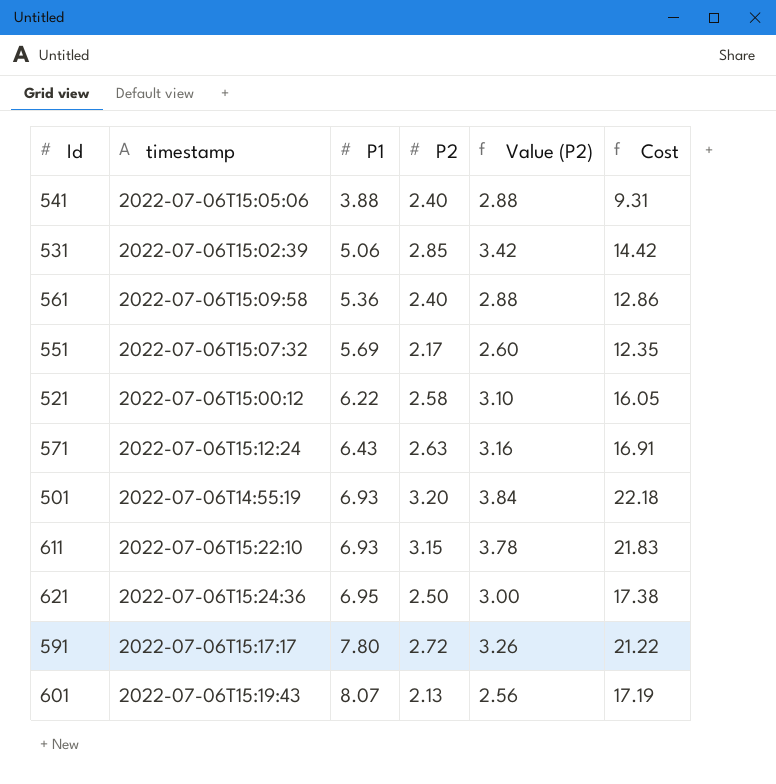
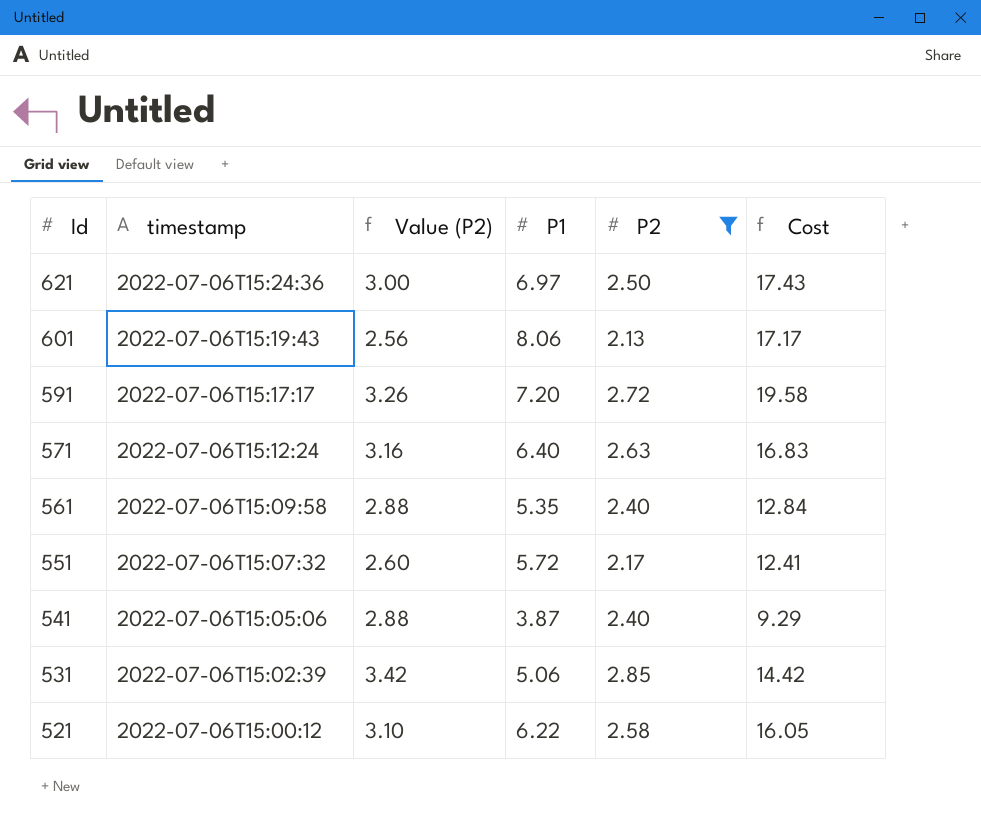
filter: none -> P2 <= 2.85
row order: P1 ascending -> Id descending
column Value (P2) | position: 5 -> 3
621 | P1: 6.95 -> 6.97
621 | Cost: 17.38 -> 17.43
601 | P1: 8.07 -> 8.06
601 | Cost: 17.19 -> 17.17
591 | P1: 7.80 -> 7.20
591 | Cost: 21.22 -> 19.58
571 | P1: 6.43 -> 6.40
571 | Cost: 16.91 -> 16.83
561 | P1: 5.36 -> 5.35
561 | Cost: 12.86 -> 12.84
551 | P1: 5.69 -> 5.72
551 | Cost: 12.35 -> 12.41
541 | P1: 3.88 -> 3.87
541 | Cost: 9.31 -> 9.29

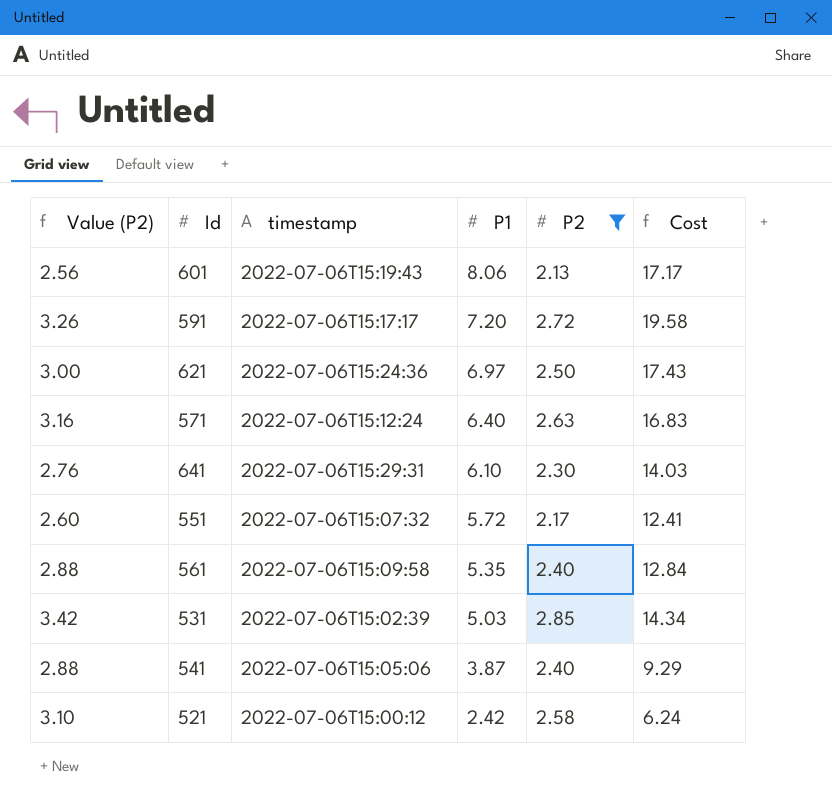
row order: Id descending -> P1 descending
column Value (P2) | position: 3 -> 1
row 641: none -> 2.76 | 2022-07-06T15:29:31 | 6.10 | 2.30 | 14.03
531 | P1: 5.06 -> 5.03
531 | Cost: 14.42 -> 14.34
521 | P1: 6.22 -> 2.42
521 | Cost: 16.05 -> 6.24

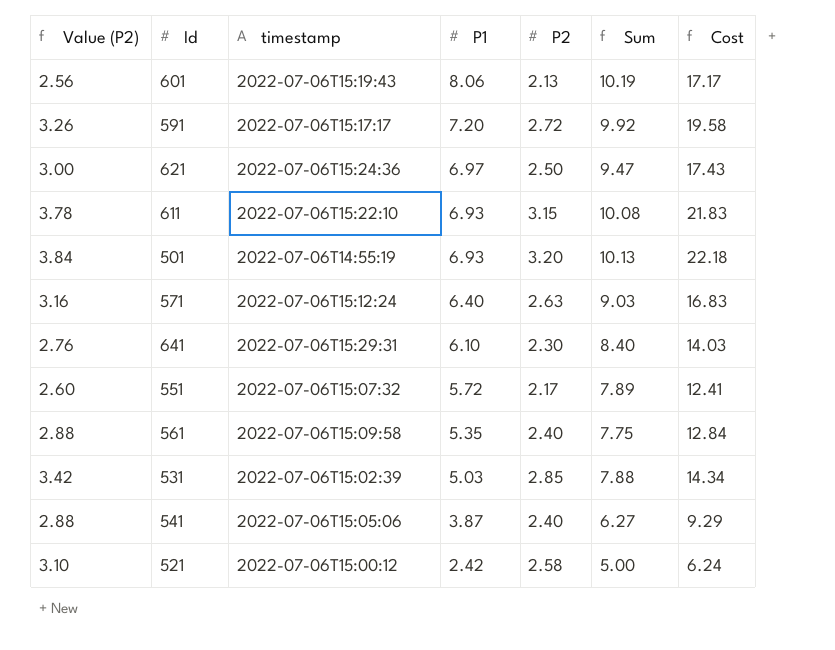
filter: P2 <= 2.85 -> none
column Sum | formula: none -> [P1] + [P2]

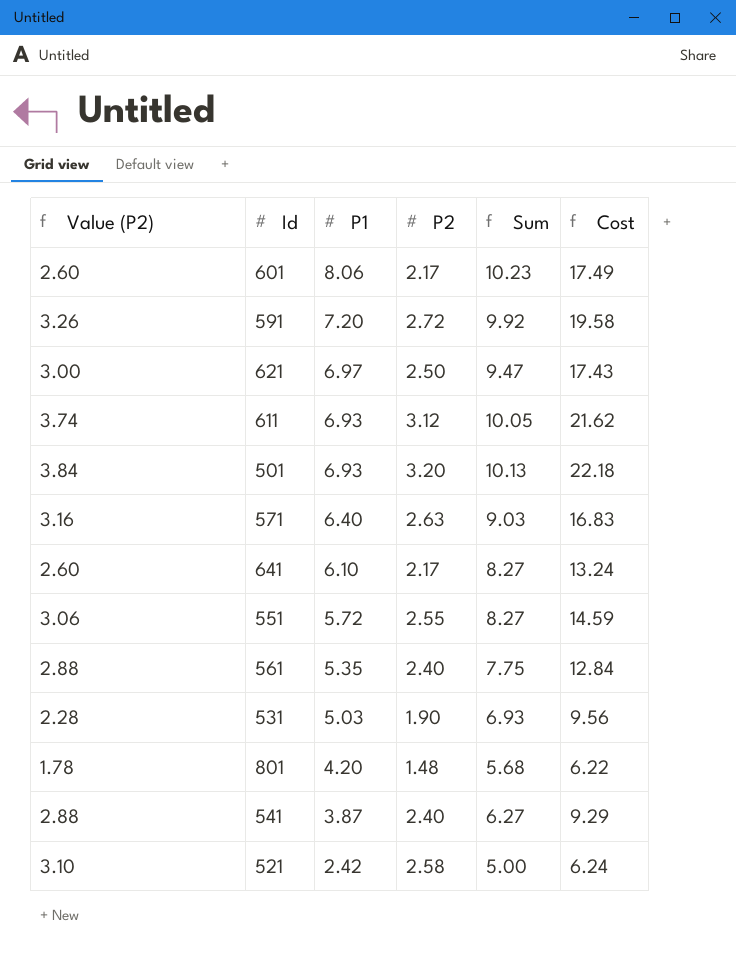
column timestamp | position: 3 -> none
601 | Value (P2): 2.56 -> 2.60
601 | P2: 2.13 -> 2.17
601 | Sum: 10.19 -> 10.23
601 | Cost: 17.17 -> 17.49
611 | Value (P2): 3.78 -> 3.74
611 | P2: 3.15 -> 3.12
611 | Sum: 10.08 -> 10.05
611 | Cost: 21.83 -> 21.62
641 | Value (P2): 2.76 -> 2.60
641 | P2: 2.30 -> 2.17
641 | Sum: 8.40 -> 8.27
641 | Cost: 14.03 -> 13.24
551 | Value (P2): 2.60 -> 3.06
551 | P2: 2.17 -> 2.55
551 | Sum: 7.89 -> 8.27
551 | Cost: 12.41 -> 14.59
531 | Value (P2): 3.42 -> 2.28
531 | P2: 2.85 -> 1.90
531 | Sum: 7.88 -> 6.93
531 | Cost: 14.34 -> 9.56
row 801: none -> 1.78 | 4.20 | 1.48 | 5.68 | 6.22

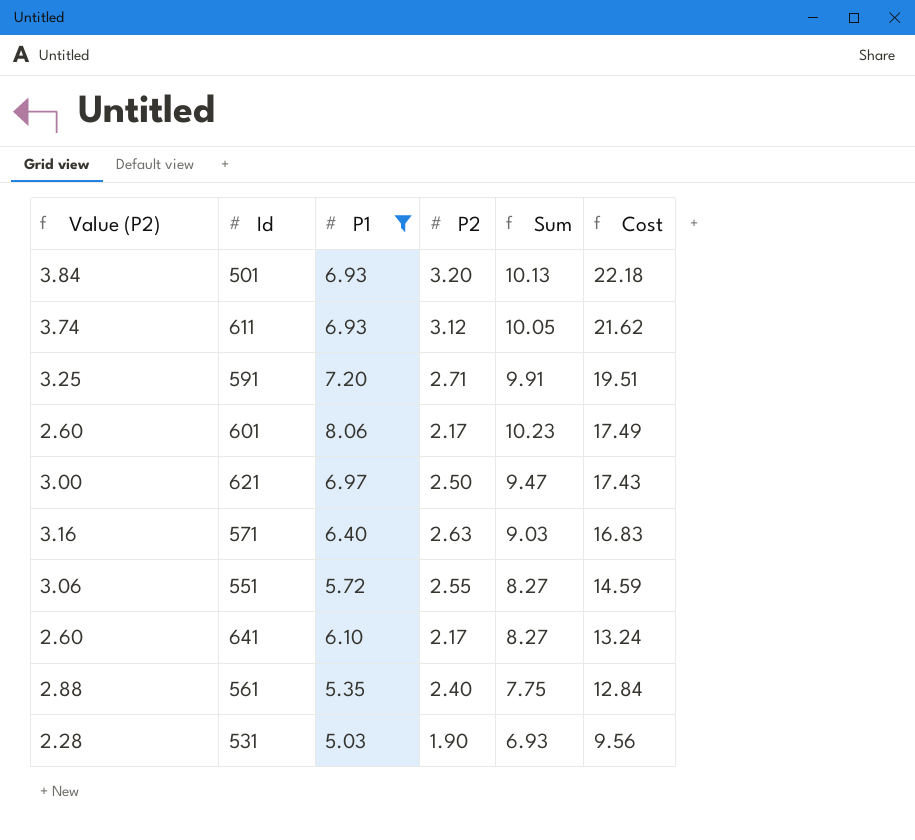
filter: none -> P1 >= 5.03
row order: P1 descending -> Cost descending
591 | Value (P2): 3.26 -> 3.25
591 | P2: 2.72 -> 2.71
591 | Sum: 9.92 -> 9.91
591 | Cost: 19.58 -> 19.51

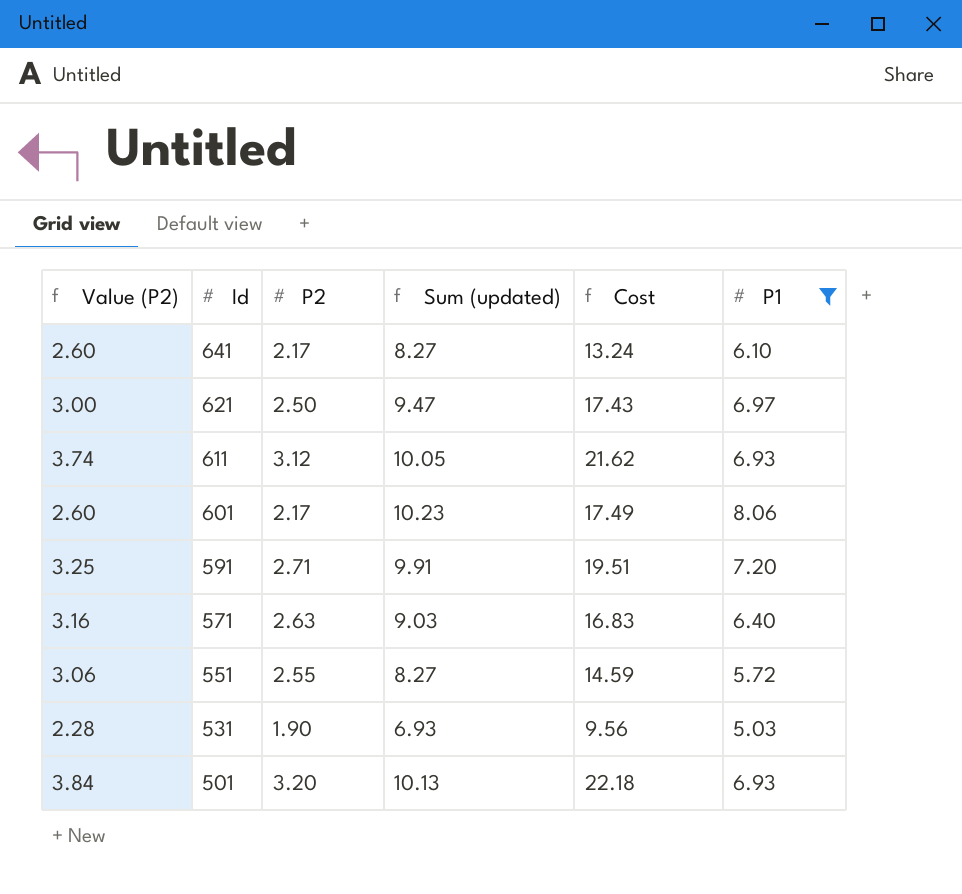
row order: Cost descending -> Id descending
column name: Sum -> Sum (updated)
column P1 | position: 3 -> 6
row 561: 2.88 | 5.35 | 2.40 | 7.75 | 12.84 -> none

